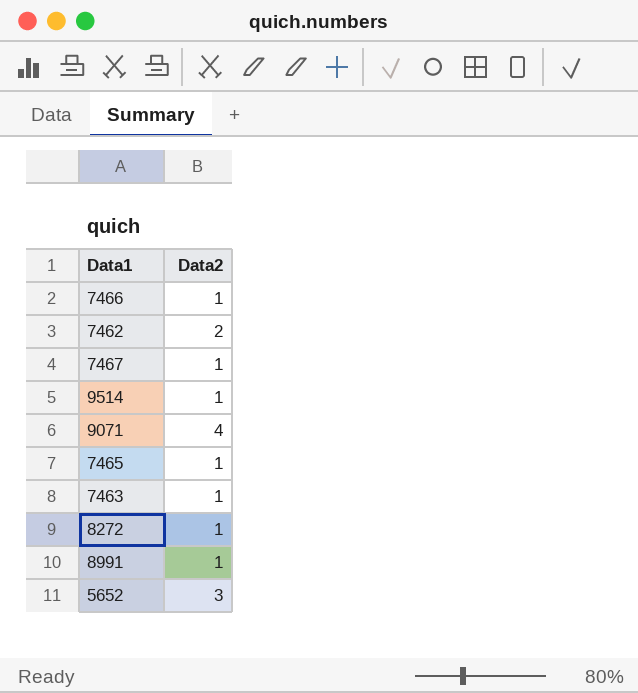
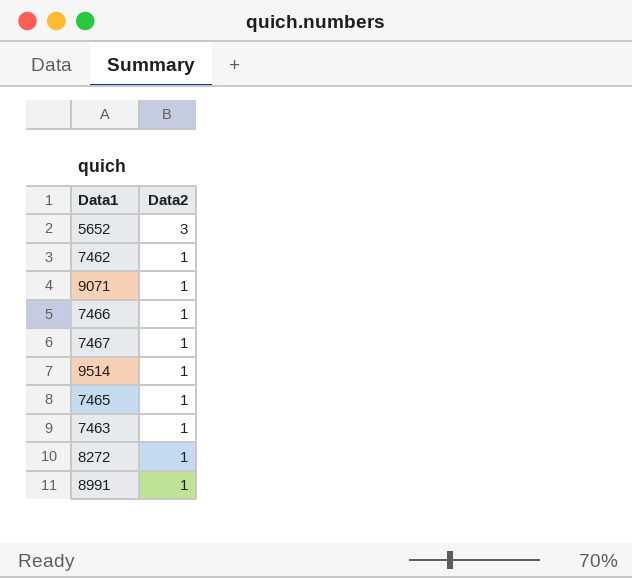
row order: none -> Data2 descending
7462 | Data2: 2 -> 1
9071 | Data2: 4 -> 1

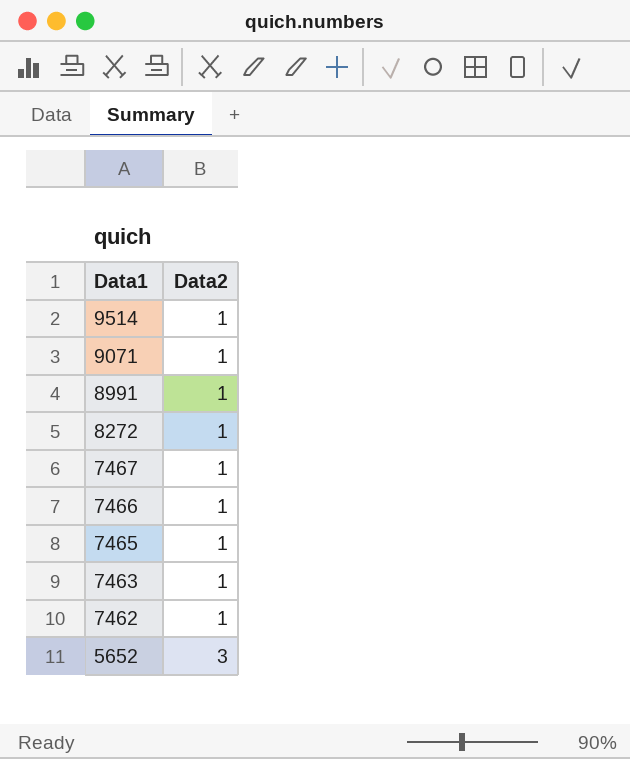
row order: Data2 descending -> Data1 descending

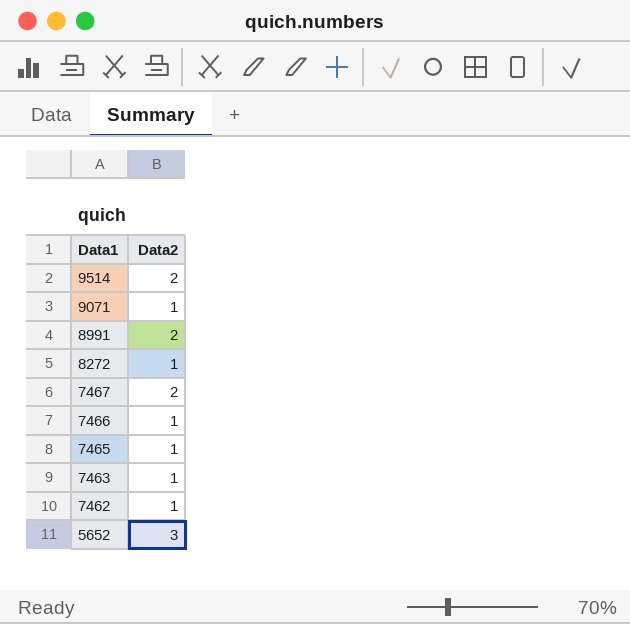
9514 | Data2: 1 -> 2
8991 | Data2: 1 -> 2
7467 | Data2: 1 -> 2

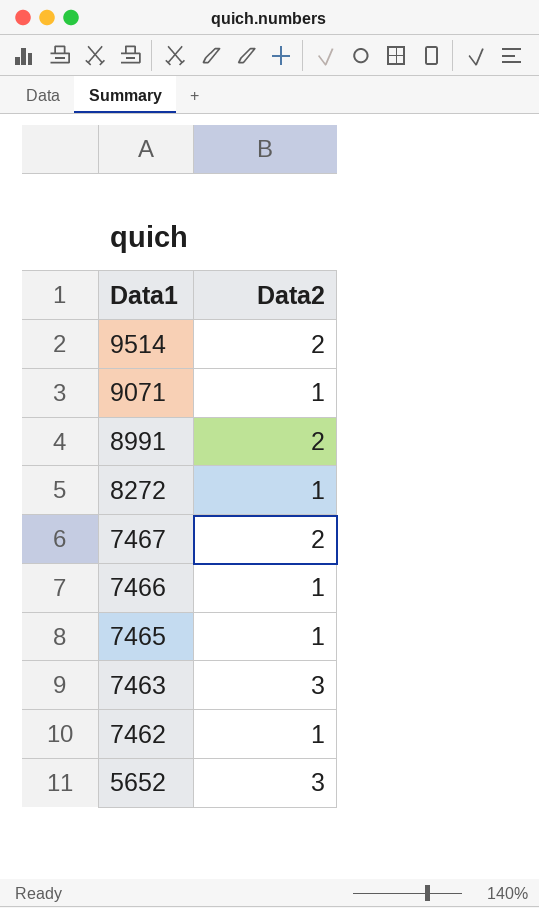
7463 | Data2: 1 -> 3

